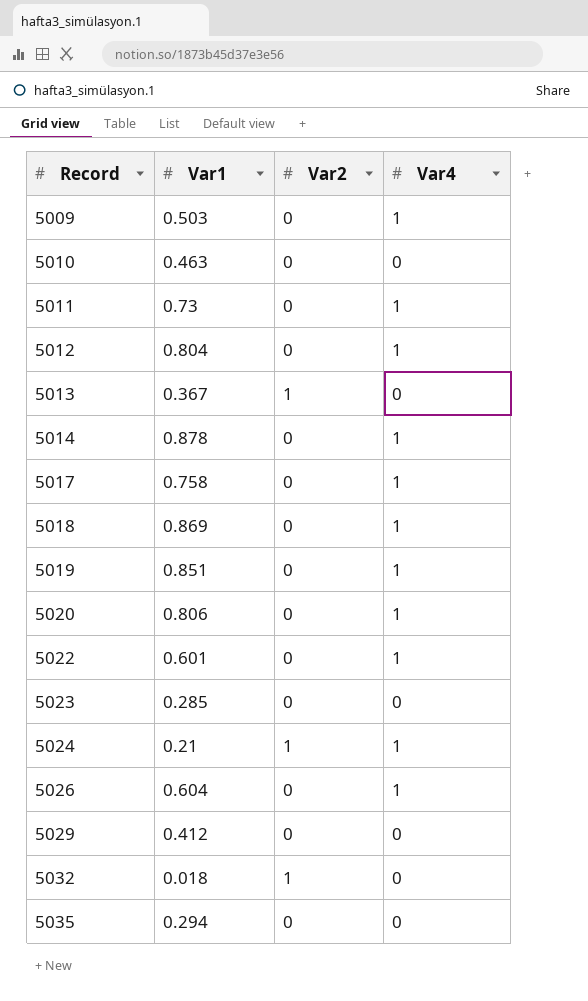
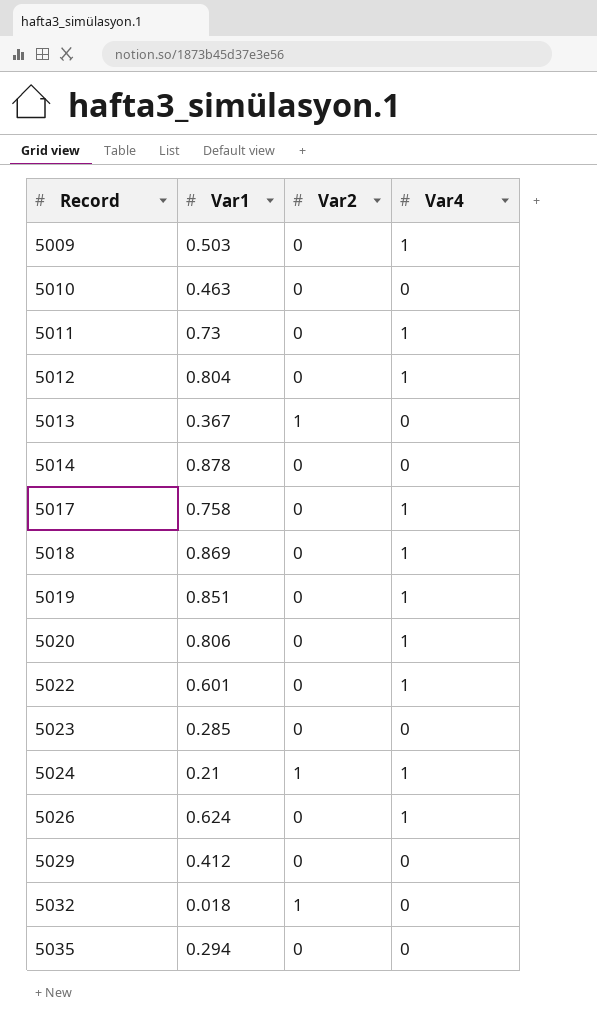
5014 | Var4: 1 -> 0
5026 | Var1: 0.604 -> 0.624

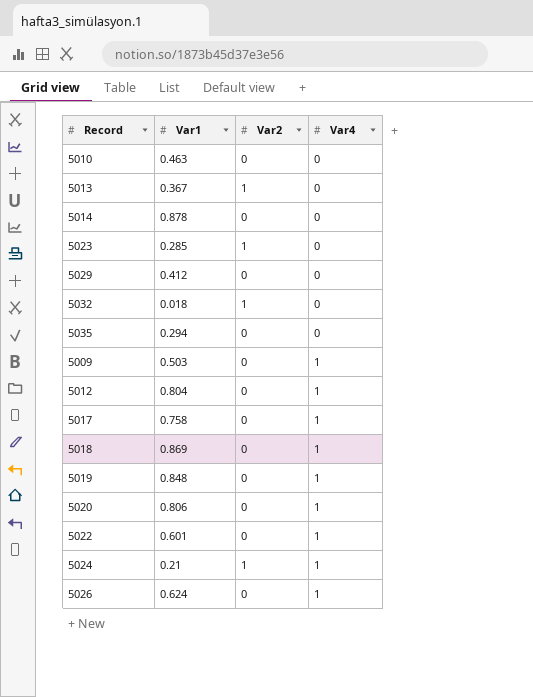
row order: Record ascending -> Var4 ascending
row 5011: 0.73 | 0 | 1 -> none
5023 | Var2: 0 -> 1
5019 | Var1: 0.851 -> 0.848

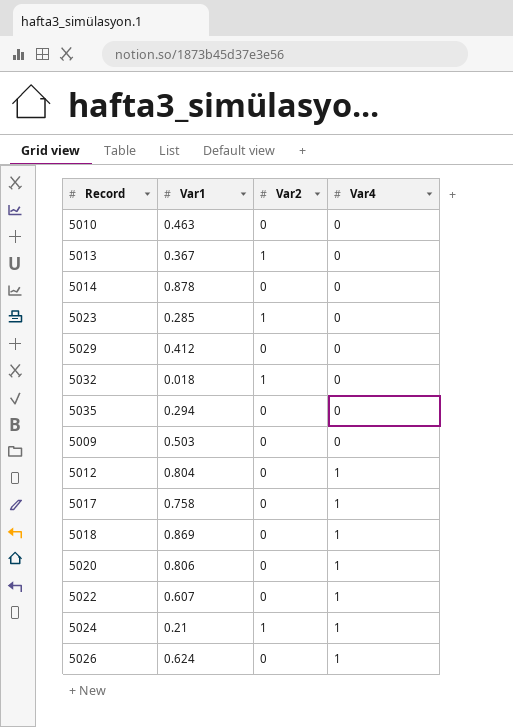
row 5019: 0.848 | 0 | 1 -> none
5009 | Var4: 1 -> 0
5022 | Var1: 0.601 -> 0.607

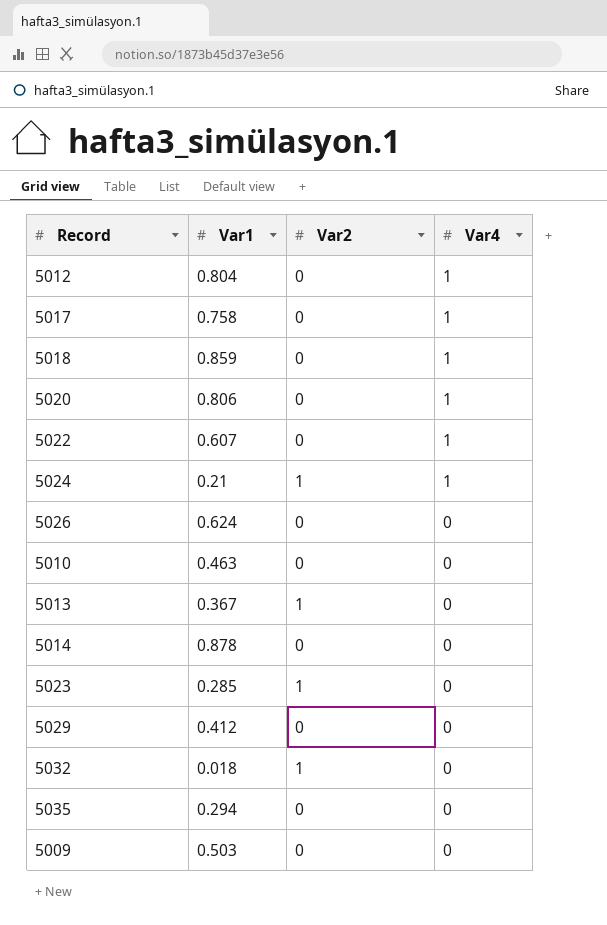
row order: Var4 ascending -> Var4 descending
5018 | Var1: 0.869 -> 0.859
5026 | Var4: 1 -> 0

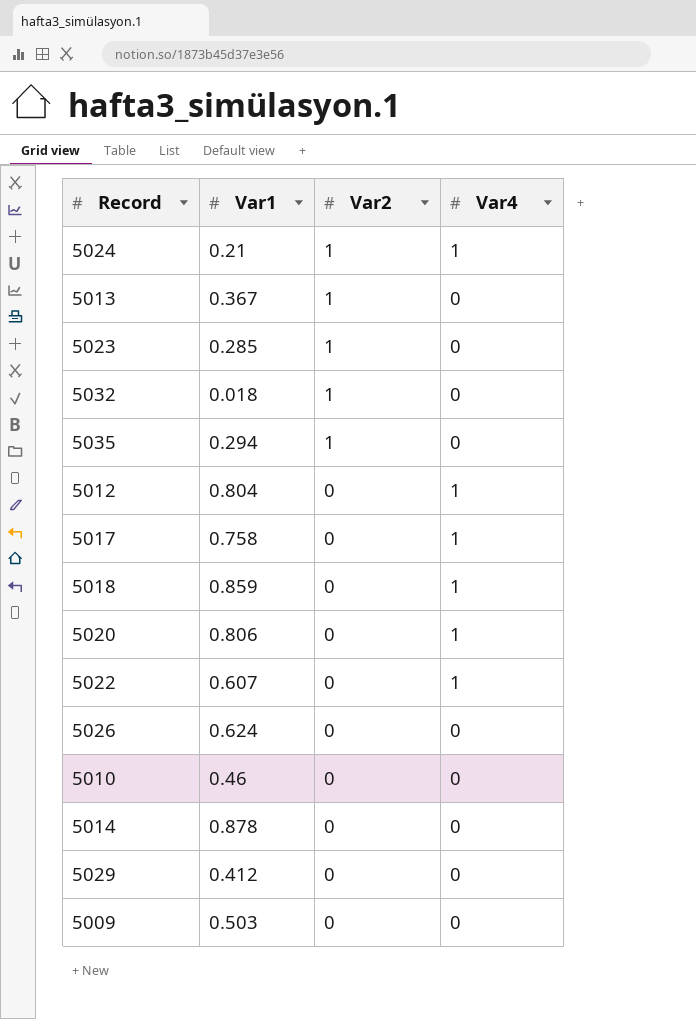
row order: Var4 descending -> Var2 descending
5035 | Var2: 0 -> 1
5010 | Var1: 0.463 -> 0.46

